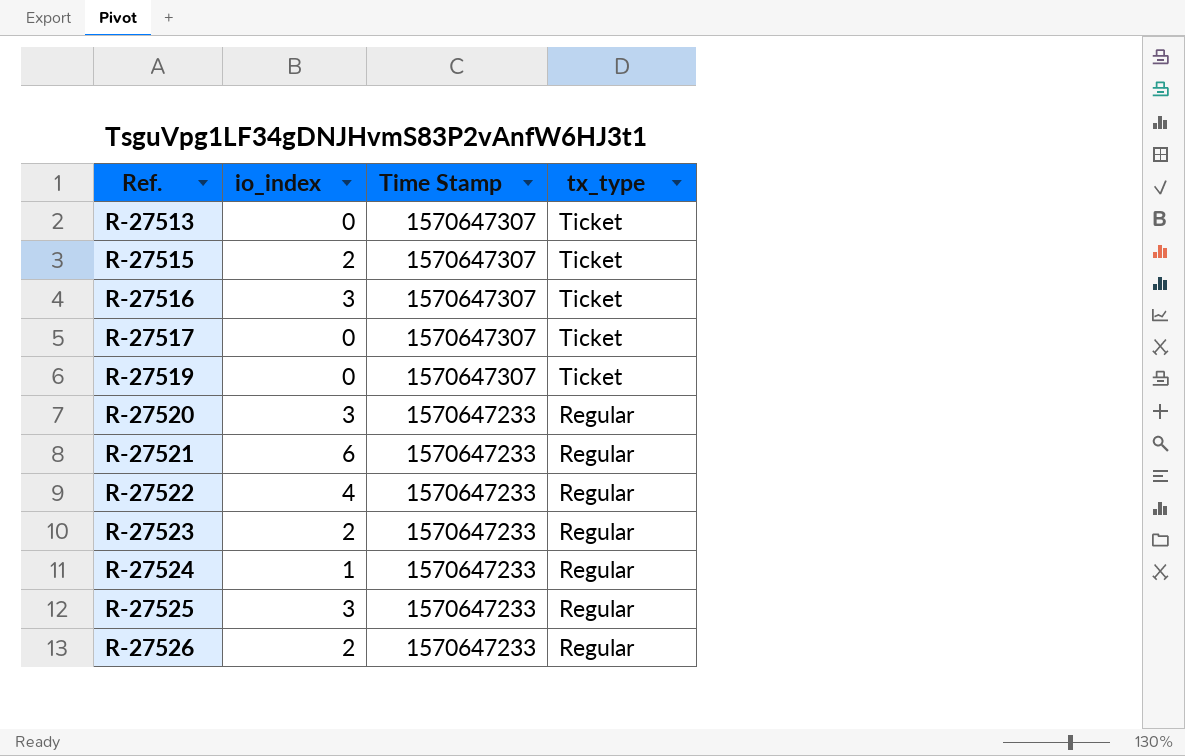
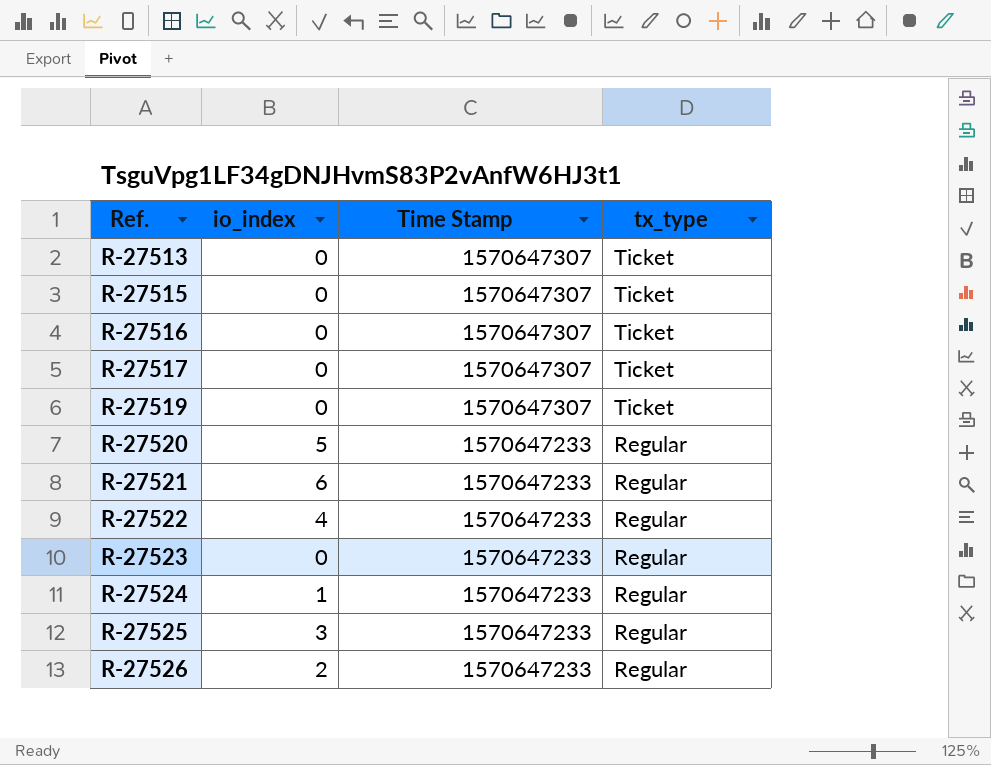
R-27515 | io_index: 2 -> 0
R-27516 | io_index: 3 -> 0
R-27520 | io_index: 3 -> 5
R-27523 | io_index: 2 -> 0

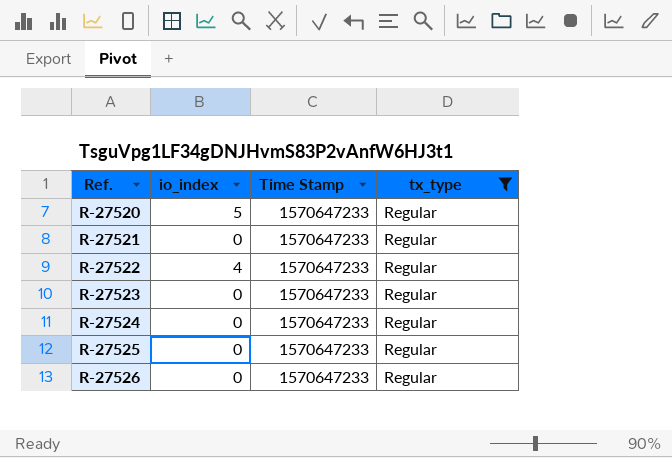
filter: none -> tx_type = Regular
R-27521 | io_index: 6 -> 0
R-27524 | io_index: 1 -> 0
R-27525 | io_index: 3 -> 0
R-27526 | io_index: 2 -> 0

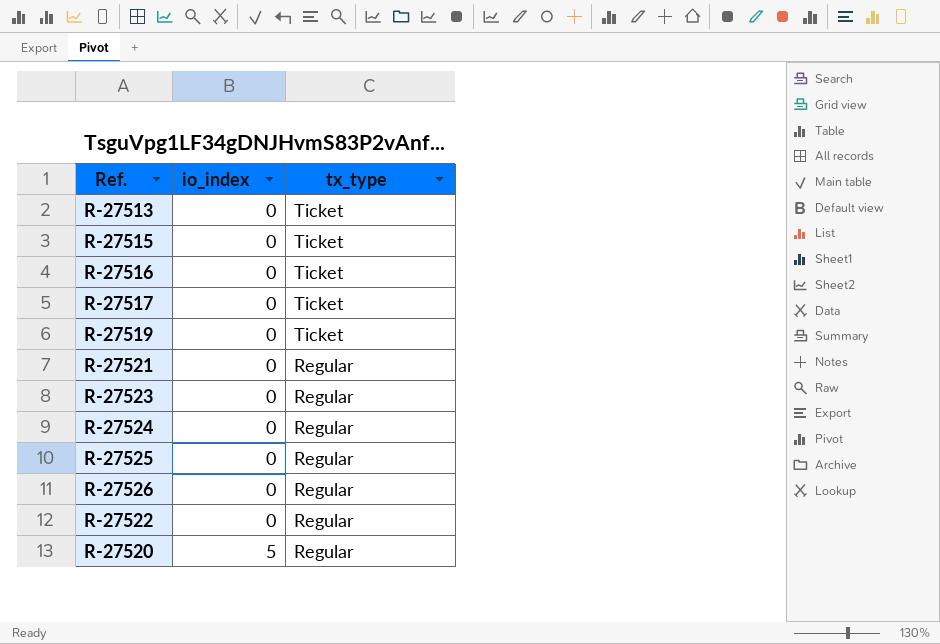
filter: tx_type = Regular -> none
row order: Ref. ascending -> io_index ascending
column Time Stamp | position: 3 -> none
R-27522 | io_index: 4 -> 0

